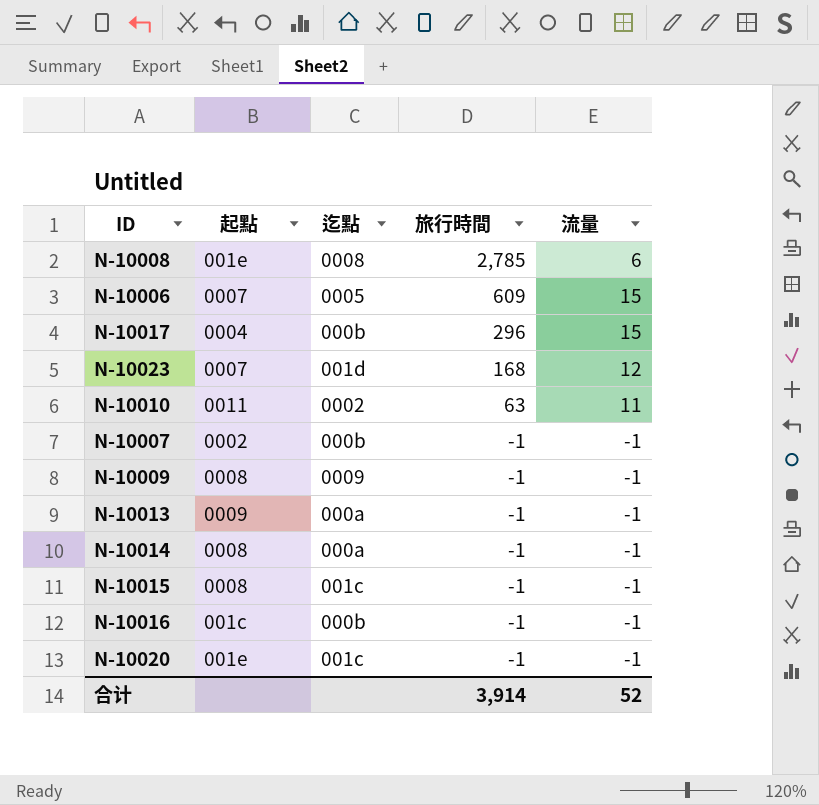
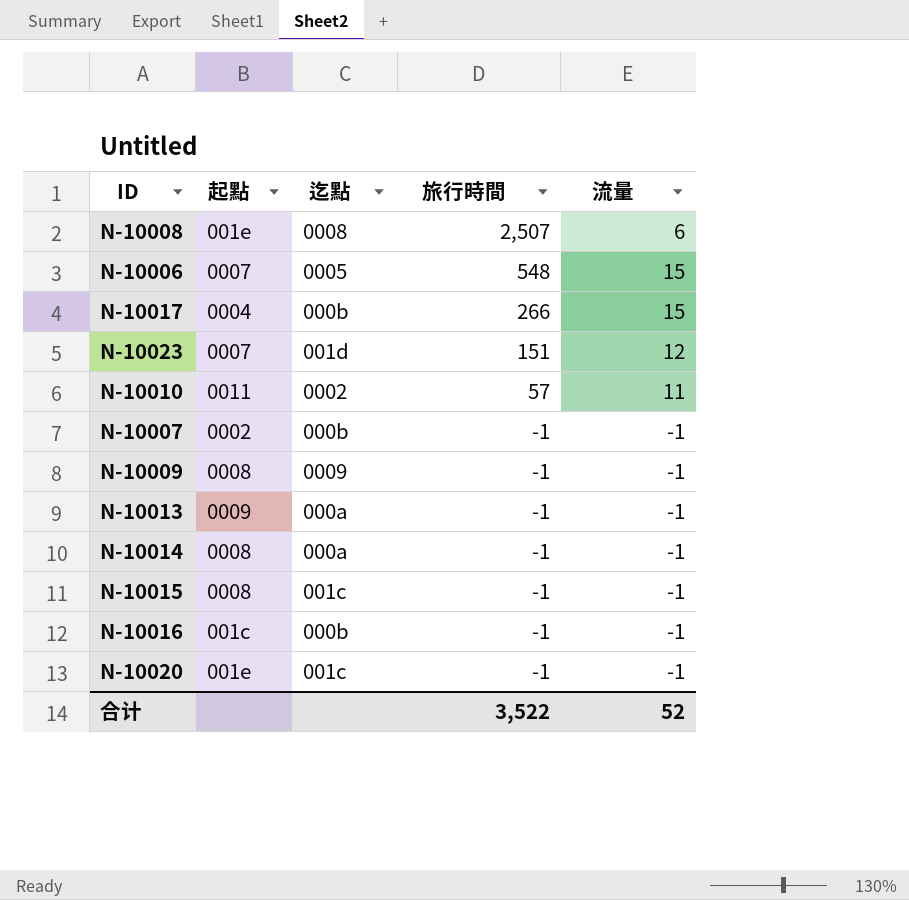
N-10008 | 旅行時間: 2,785 -> 2,507
N-10006 | 旅行時間: 609 -> 548
N-10017 | 旅行時間: 296 -> 266
N-10023 | 旅行時間: 168 -> 151
N-10010 | 旅行時間: 63 -> 57
合计 | 旅行時間: 3,914 -> 3,522

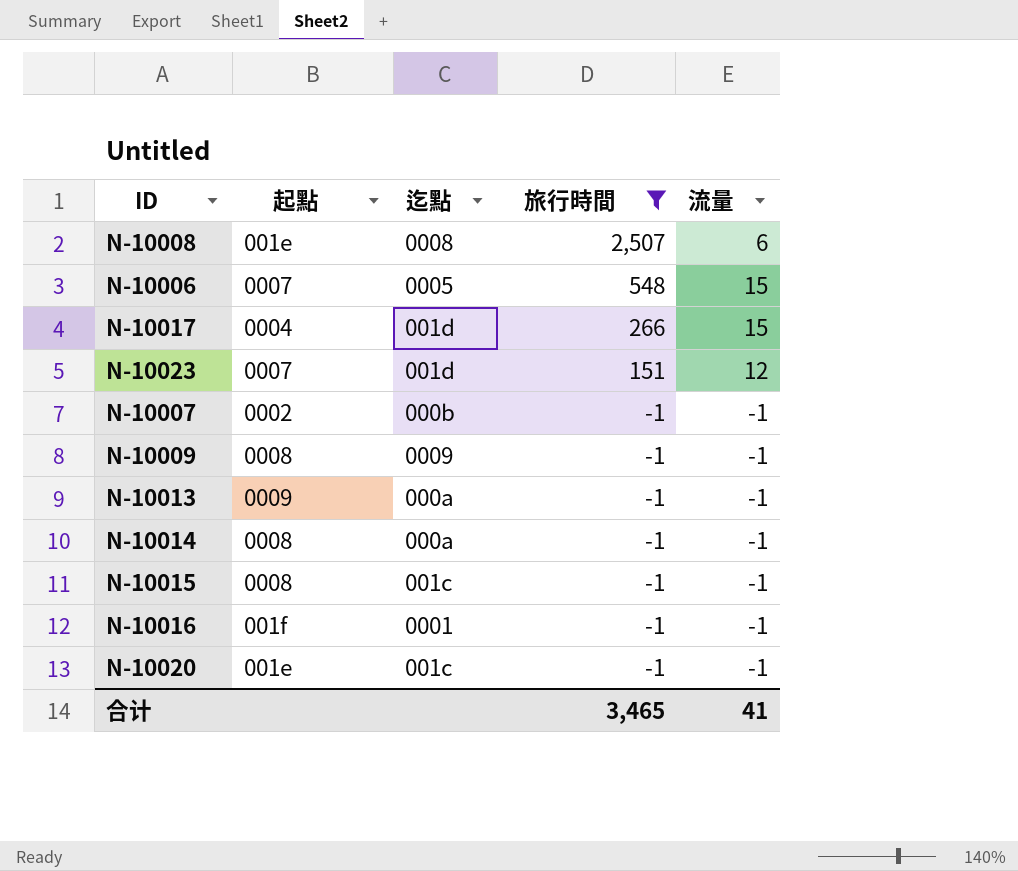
filter: none -> 旅行時間 != 57
N-10017 | 迄點: 000b -> 001d
N-10016 | 起點: 001c -> 001f
N-10016 | 迄點: 000b -> 0001
合计 | 旅行時間: 3,522 -> 3,465
合计 | 流量: 52 -> 41

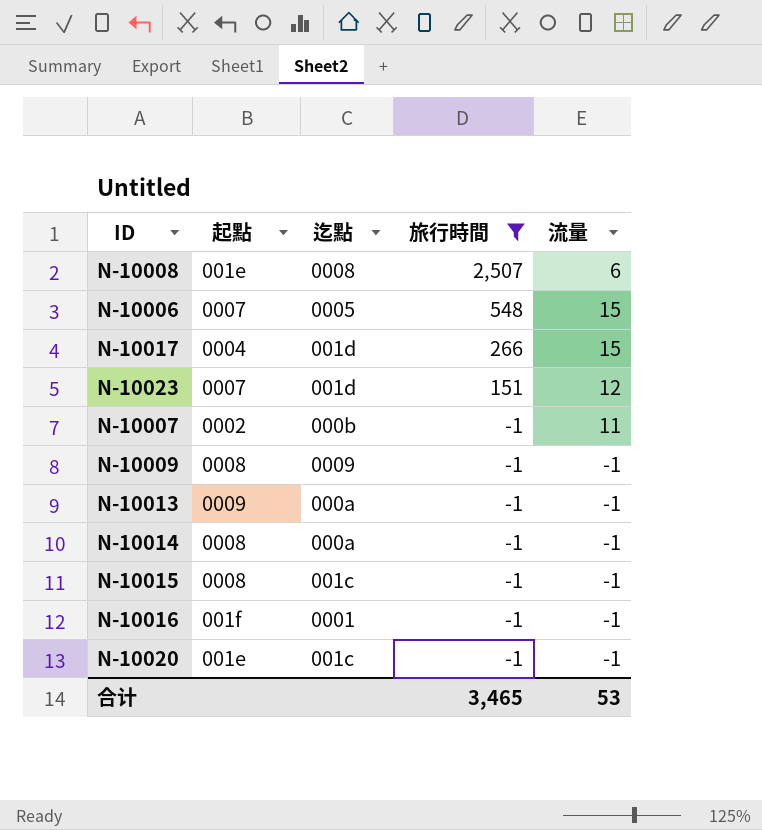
N-10007 | 流量: -1 -> 11
合计 | 流量: 41 -> 53

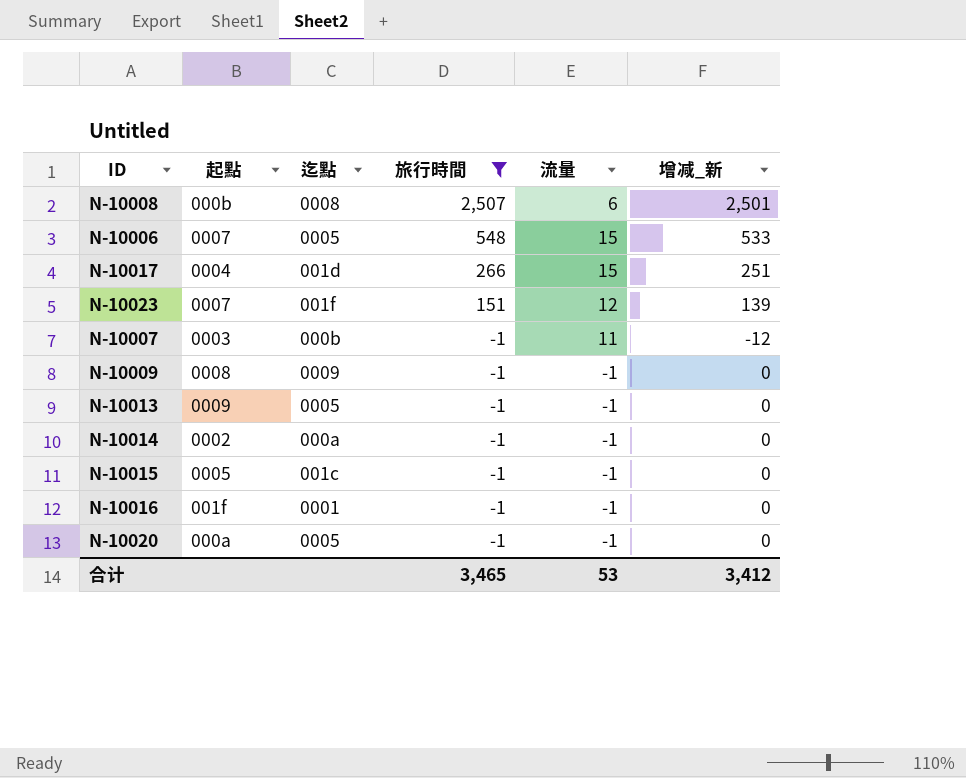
column 增减_新 | formula: none -> [旅行時間] - [流量]
N-10008 | 起點: 001e -> 000b
N-10023 | 迄點: 001d -> 001f
N-10007 | 起點: 0002 -> 0003
N-10013 | 迄點: 000a -> 0005
N-10014 | 起點: 0008 -> 0002
N-10015 | 起點: 0008 -> 0005
N-10020 | 起點: 001e -> 000a
N-10020 | 迄點: 001c -> 0005

